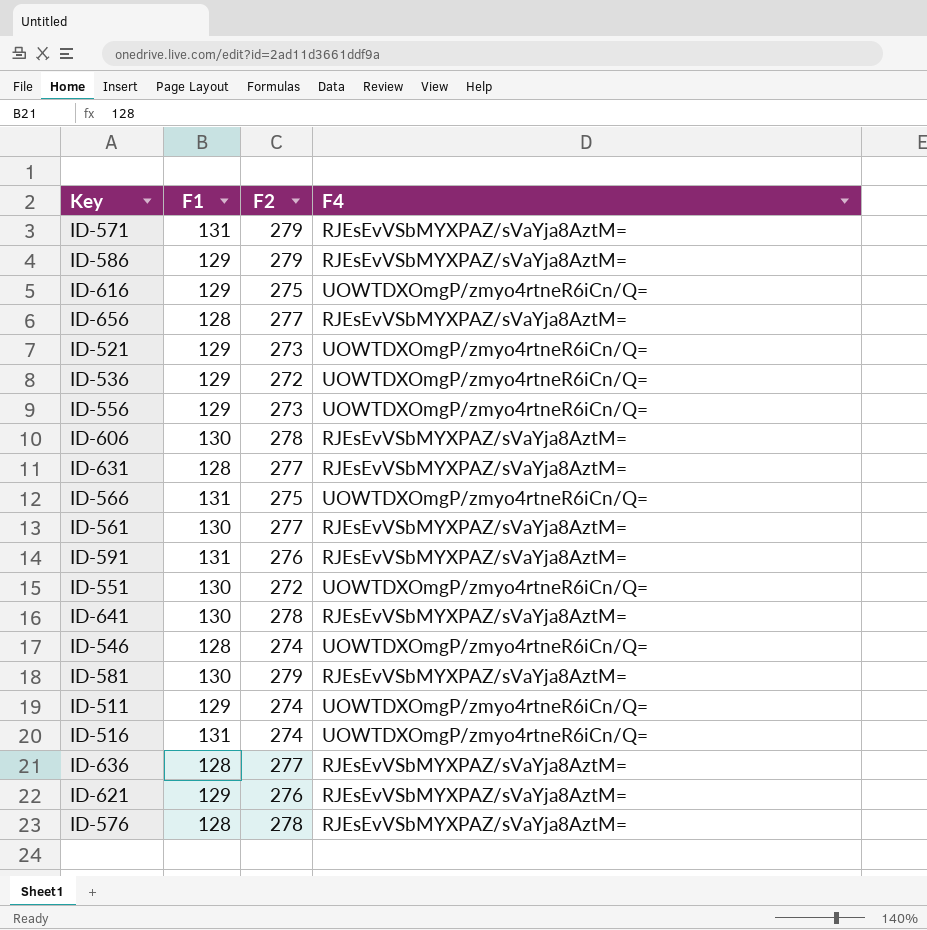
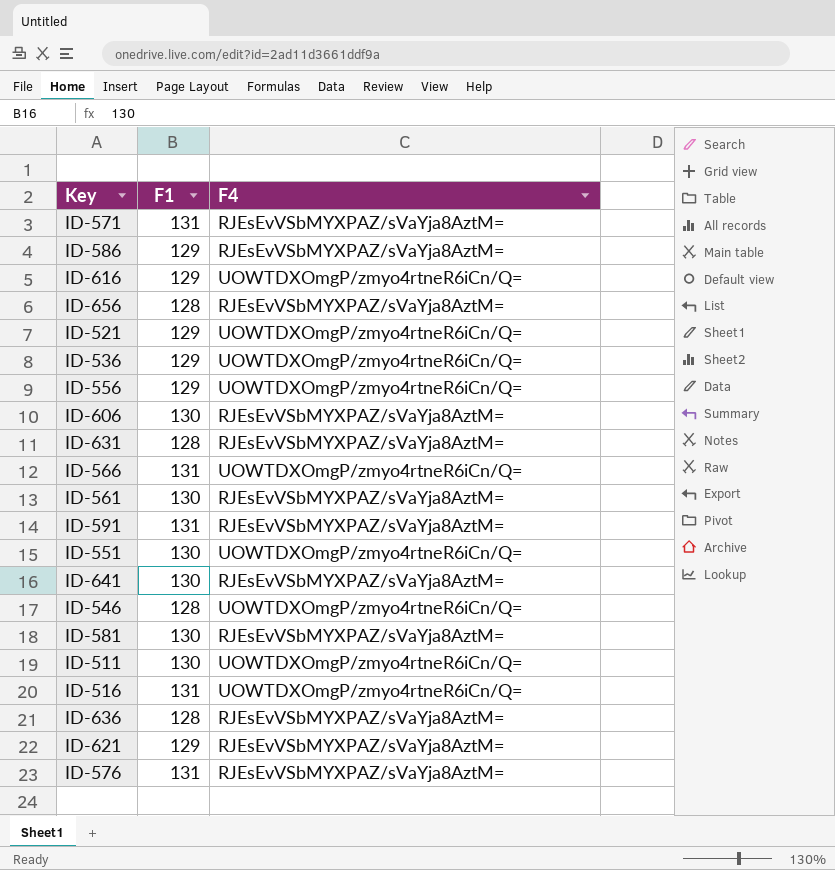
column F2 | position: 3 -> none
ID-511 | F1: 129 -> 130
ID-576 | F1: 128 -> 131

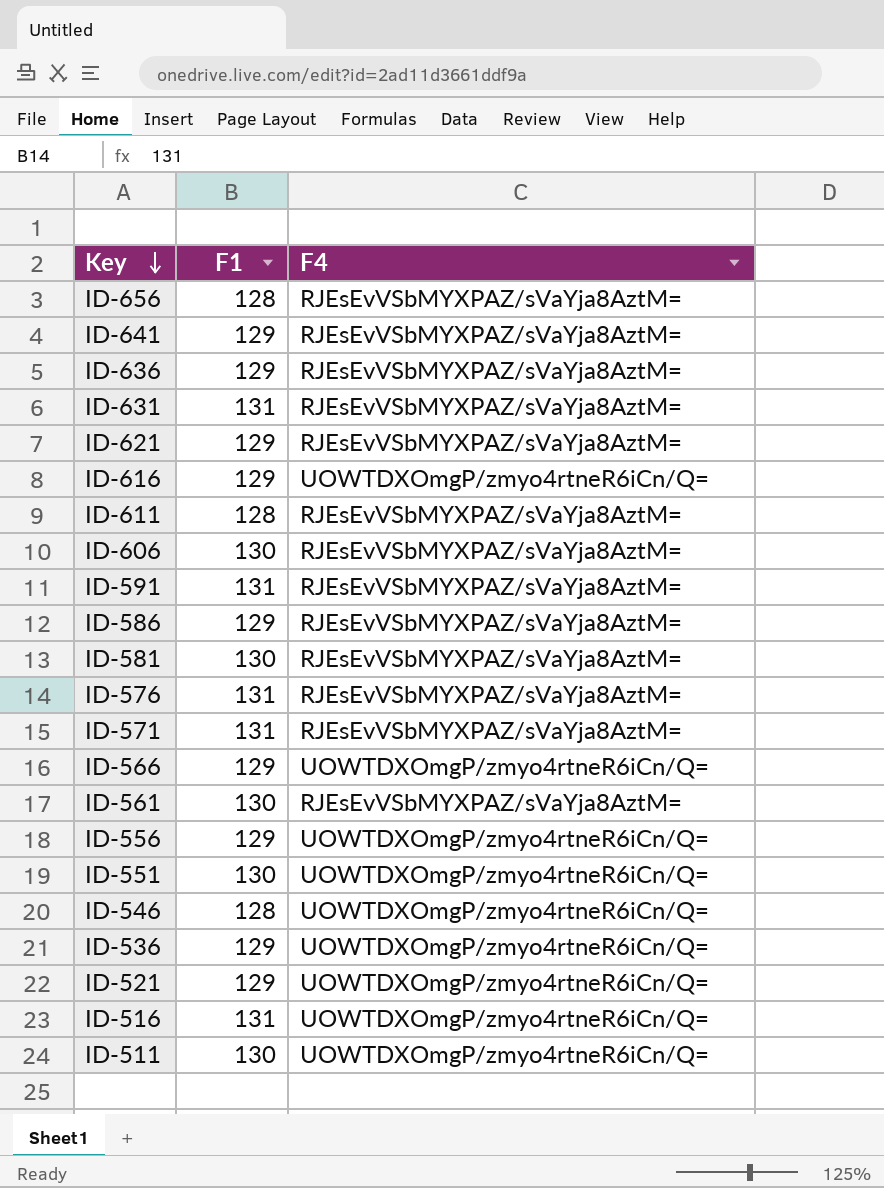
row order: none -> Key descending
ID-641 | F1: 130 -> 129
ID-636 | F1: 128 -> 129
ID-631 | F1: 128 -> 131
row ID-611: none -> 128 | RJEsEvVSbMYXPAZ/sVaYja8AztM=
ID-566 | F1: 131 -> 129

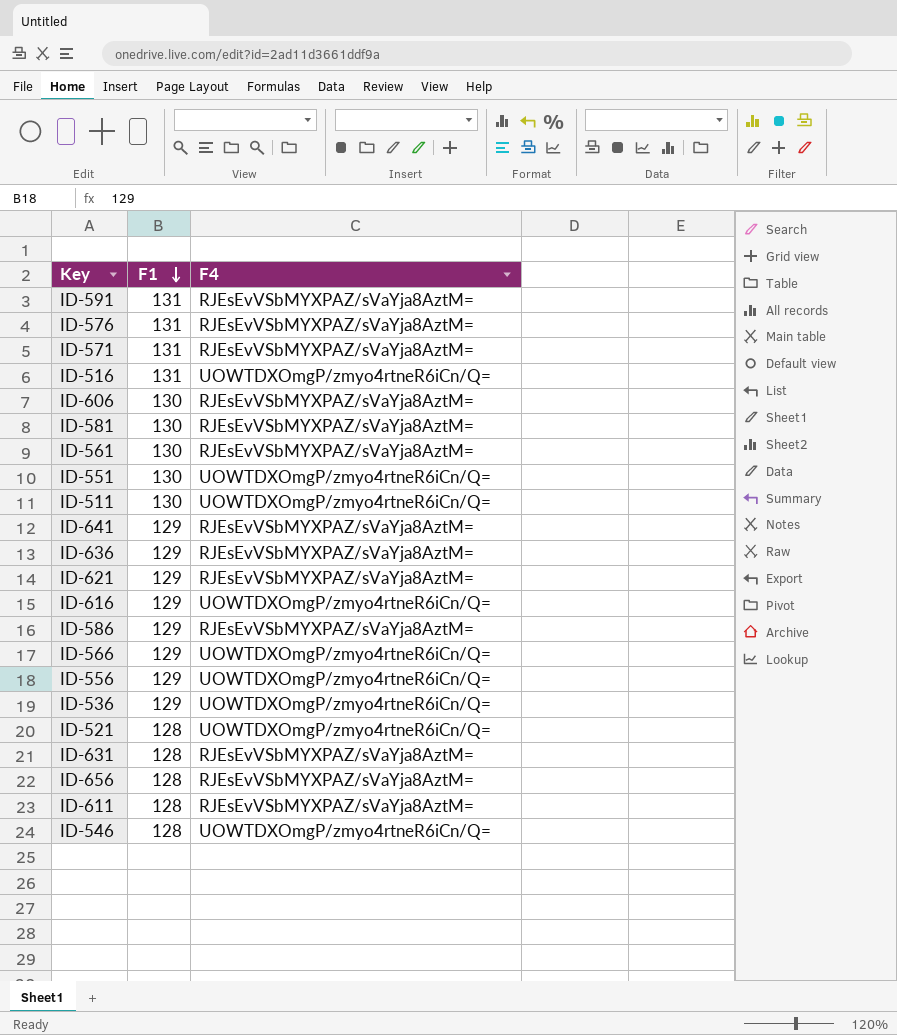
row order: Key descending -> F1 descending
ID-521 | F1: 129 -> 128
ID-631 | F1: 131 -> 128

